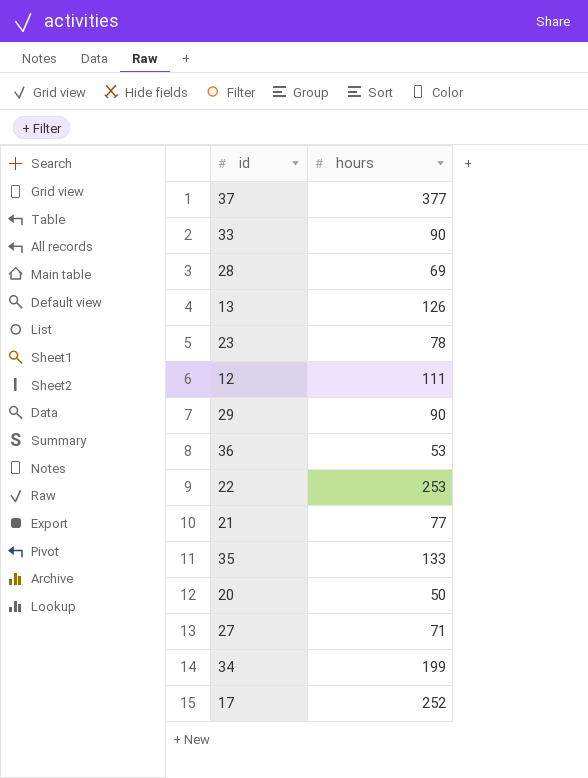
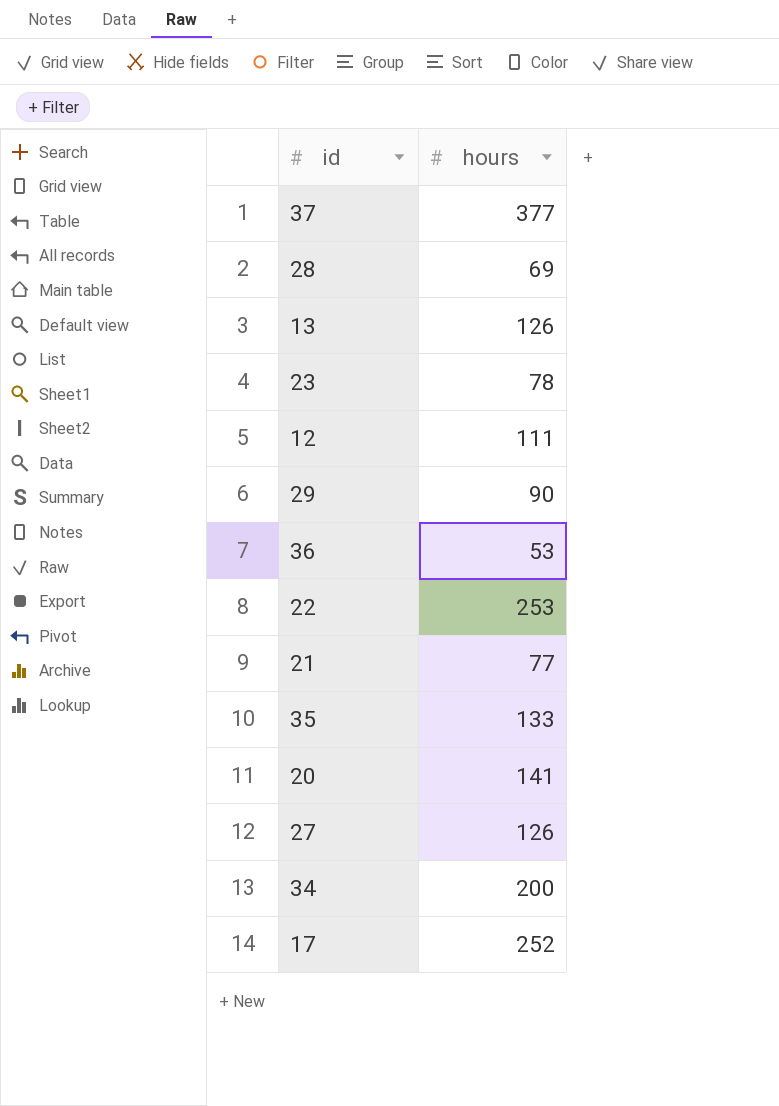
row 33: 90 -> none
20 | hours: 50 -> 141
27 | hours: 71 -> 126
34 | hours: 199 -> 200

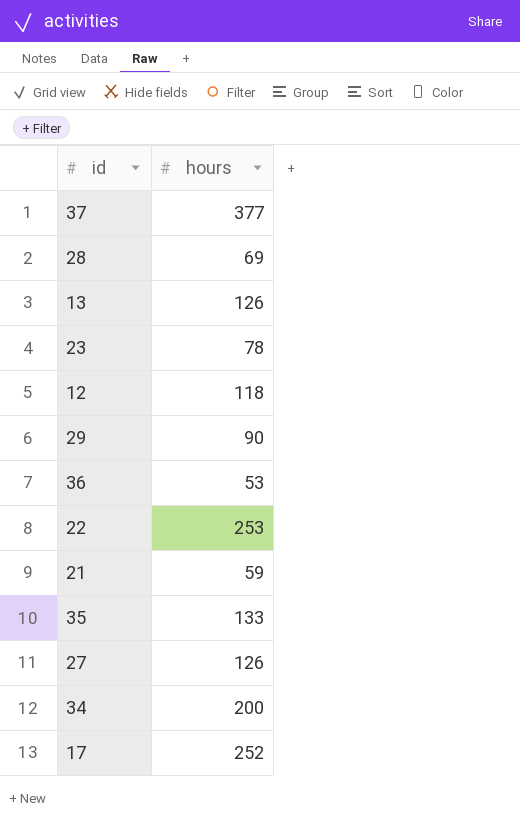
row 20: 141 -> none
12 | hours: 111 -> 118
21 | hours: 77 -> 59

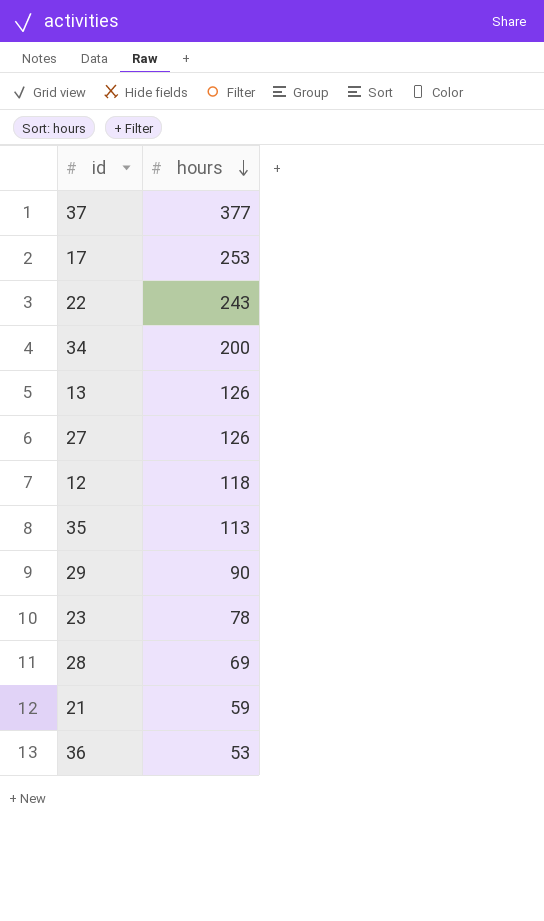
row order: none -> hours descending
17 | hours: 252 -> 253
22 | hours: 253 -> 243
35 | hours: 133 -> 113

